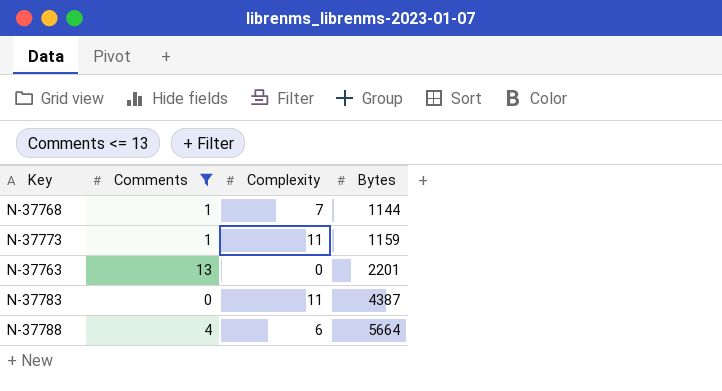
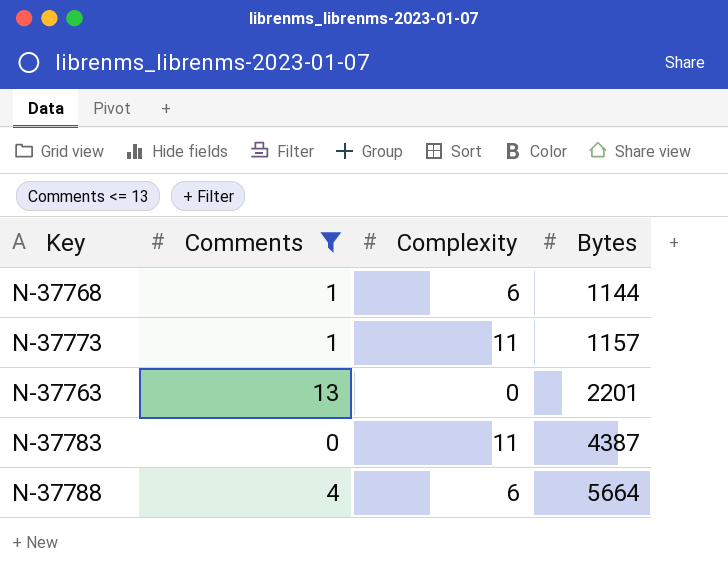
N-37768 | Complexity: 7 -> 6
N-37773 | Bytes: 1159 -> 1157

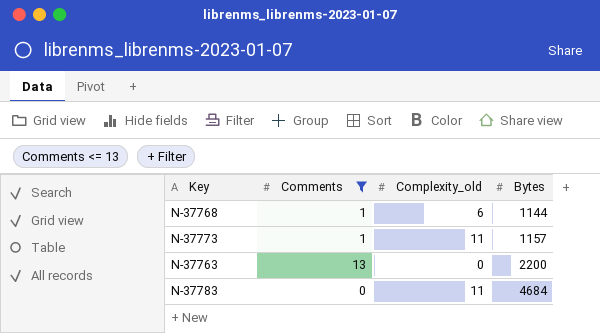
column name: Complexity -> Complexity_old
row N-37788: 4 | 6 | 5664 -> none
N-37763 | Bytes: 2201 -> 2200
N-37783 | Bytes: 4387 -> 4684

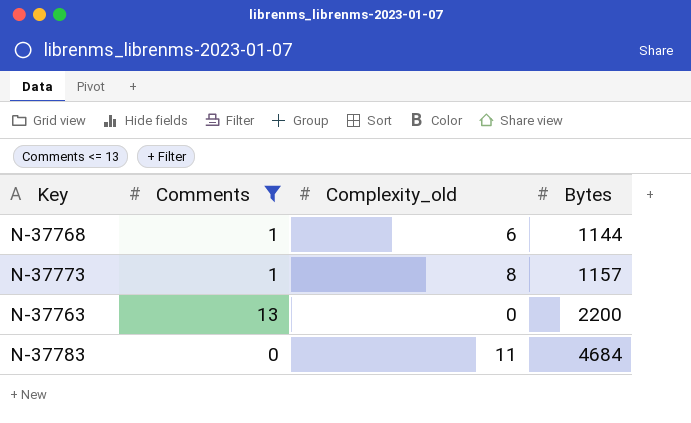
N-37773 | Complexity_old: 11 -> 8

